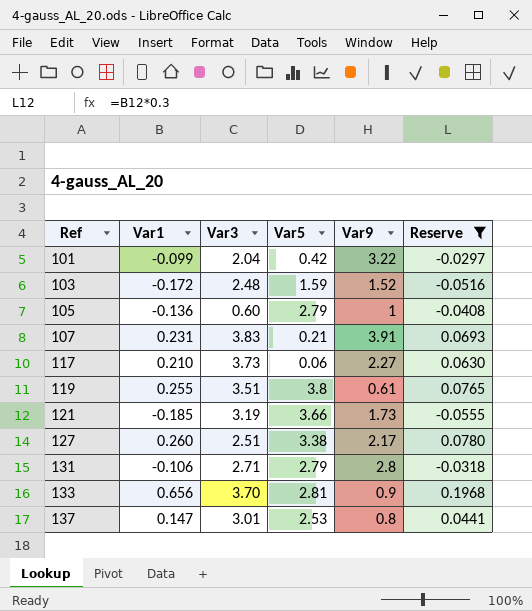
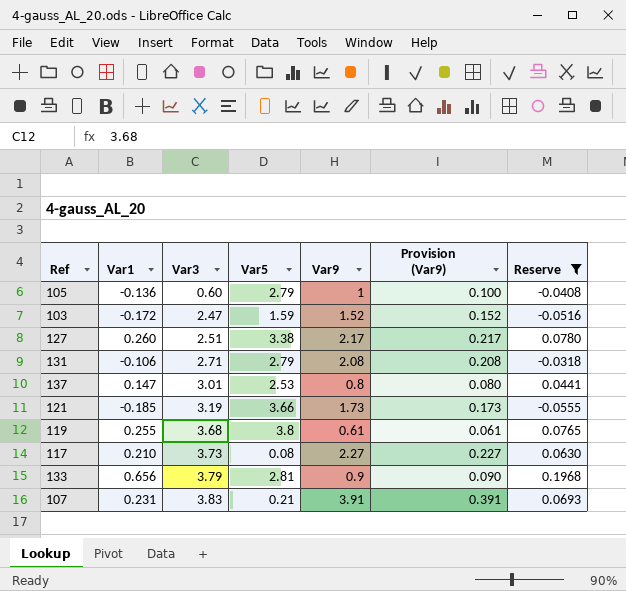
row order: Ref ascending -> Var3 ascending
column Provision (Var9) | formula: none -> [Var9] * 0.1
row 101: -0.099 | 2.04 | 0.42 | 3.22 | -0.0297 -> none
103 | Var3: 2.48 -> 2.47
131 | Var9: 2.8 -> 2.08
119 | Var3: 3.51 -> 3.68
117 | Var5: 0.06 -> 0.08
133 | Var3: 3.70 -> 3.79

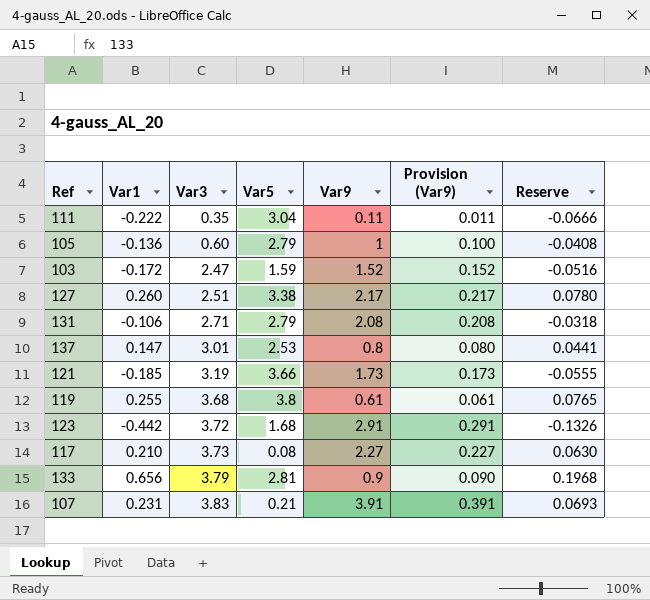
filter: Reserve >= -0.0555 -> none

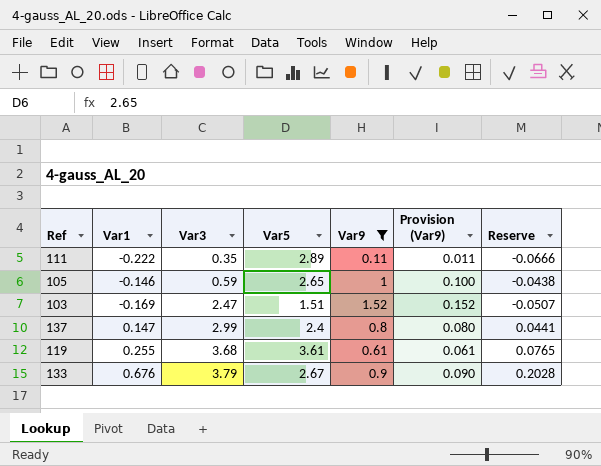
filter: none -> Var9 <= 1.52
111 | Var5: 3.04 -> 2.89
105 | Var1: -0.136 -> -0.146
105 | Var3: 0.60 -> 0.59
105 | Var5: 2.79 -> 2.65
105 | Reserve: -0.0408 -> -0.0438
103 | Var1: -0.172 -> -0.169
103 | Var5: 1.59 -> 1.51
103 | Reserve: -0.0516 -> -0.0507
137 | Var3: 3.01 -> 2.99
137 | Var5: 2.53 -> 2.4
119 | Var5: 3.8 -> 3.61
133 | Var1: 0.656 -> 0.676
133 | Var5: 2.81 -> 2.67
133 | Reserve: 0.1968 -> 0.2028

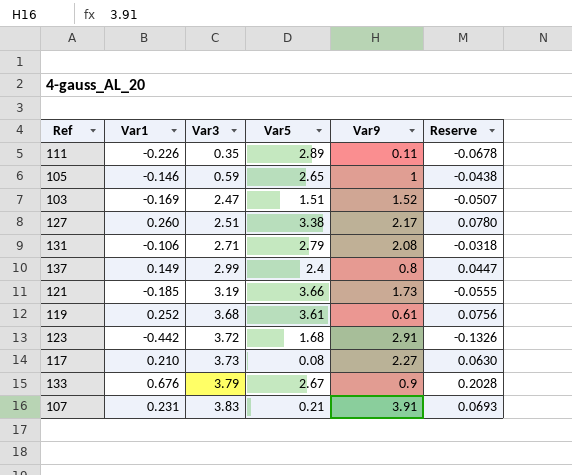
filter: Var9 <= 1.52 -> none
column Provision (Var9) | formula: [Var9] * 0.1 -> none
111 | Var1: -0.222 -> -0.226
111 | Reserve: -0.0666 -> -0.0678
137 | Var1: 0.147 -> 0.149
137 | Reserve: 0.0441 -> 0.0447
119 | Var1: 0.255 -> 0.252
119 | Reserve: 0.0765 -> 0.0756

